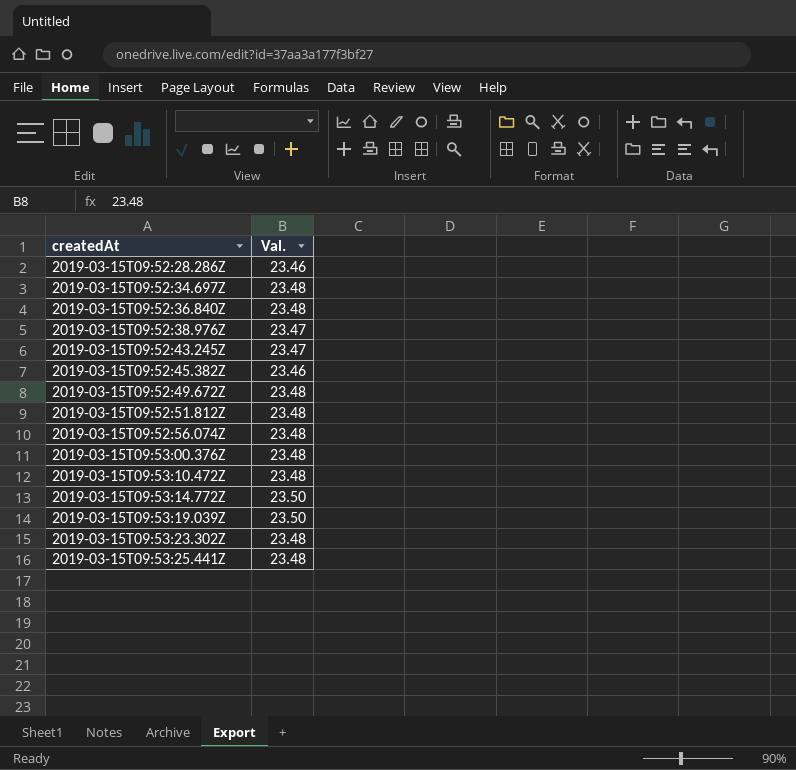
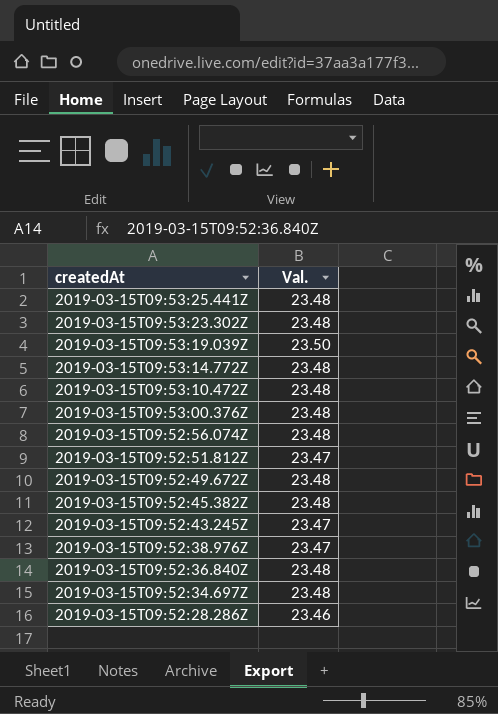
row order: createdAt ascending -> createdAt descending
2019-03-15T09:53:14.772Z | Val.: 23.50 -> 23.48
2019-03-15T09:52:51.812Z | Val.: 23.48 -> 23.47
2019-03-15T09:52:45.382Z | Val.: 23.46 -> 23.48

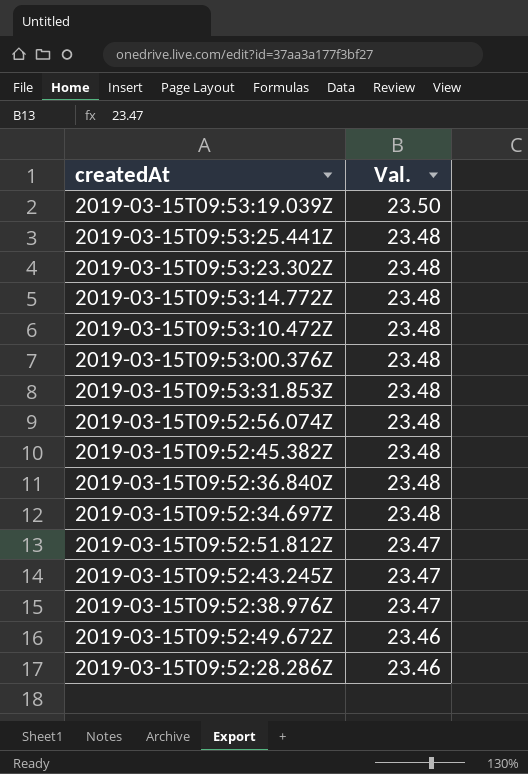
row order: createdAt descending -> Val. descending
row 2019-03-15T09:53:31.853Z: none -> 23.48
2019-03-15T09:52:49.672Z | Val.: 23.48 -> 23.46

